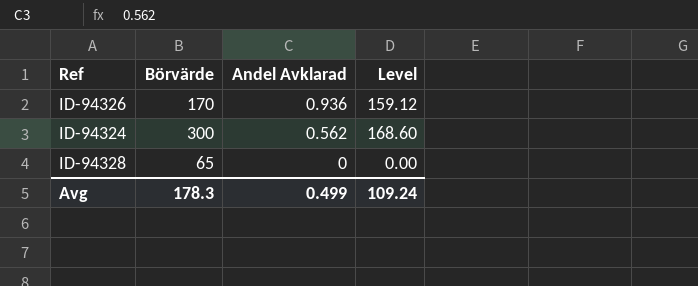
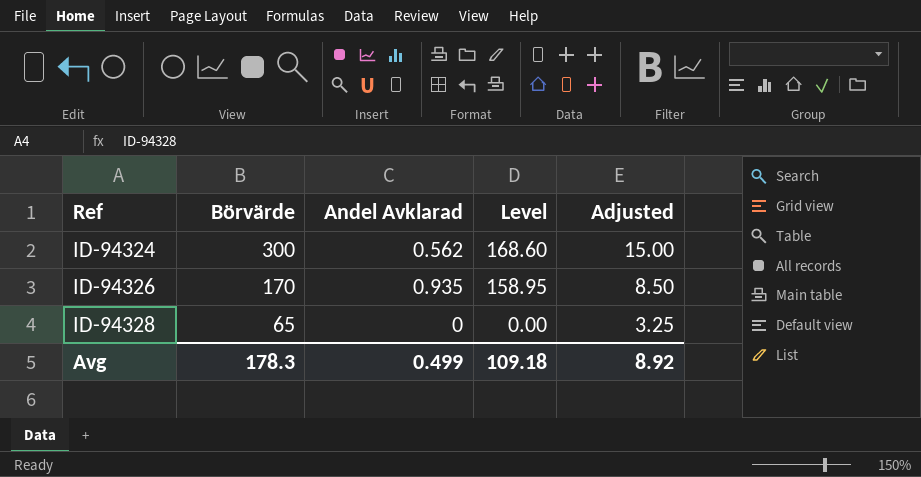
row order: Andel Avklarad descending -> Ref ascending
column Adjusted | formula: none -> [Börvärde] * 0.05
ID-94326 | Andel Avklarad: 0.936 -> 0.935
ID-94326 | Level: 159.12 -> 158.95
Avg | Level: 109.24 -> 109.18

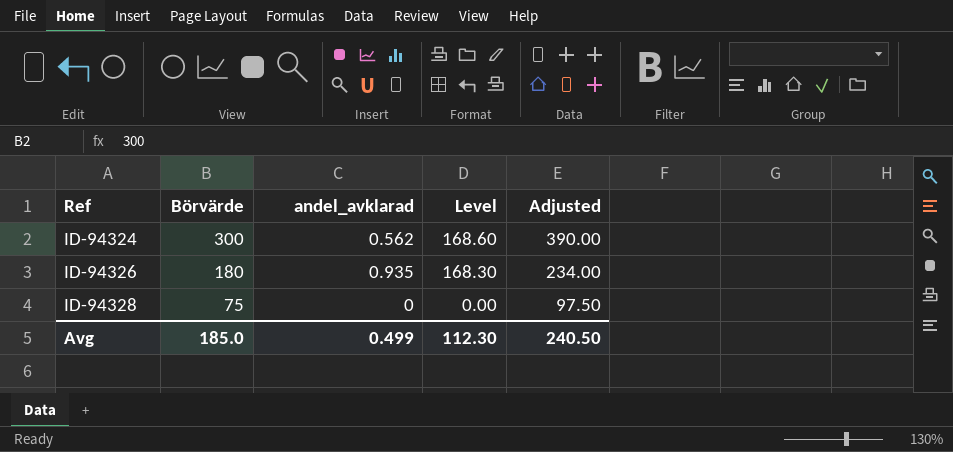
column name: Andel Avklarad -> andel_avklarad
column Adjusted | formula: [Börvärde] * 0.05 -> [Börvärde] * 1.3
ID-94326 | Börvärde: 170 -> 180
ID-94326 | Level: 158.95 -> 168.30
ID-94328 | Börvärde: 65 -> 75
Avg | Börvärde: 178.3 -> 185.0
Avg | Level: 109.18 -> 112.30
Avg | Adjusted: 8.92 -> 240.50

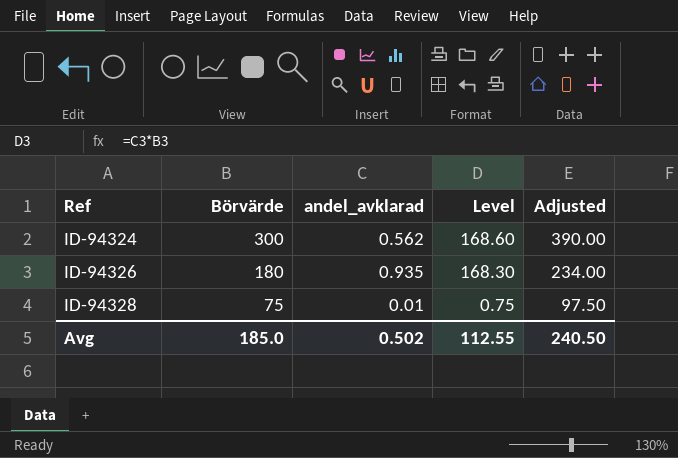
ID-94328 | andel_avklarad: 0 -> 0.01
ID-94328 | Level: 0.00 -> 0.75
Avg | andel_avklarad: 0.499 -> 0.502
Avg | Level: 112.30 -> 112.55

